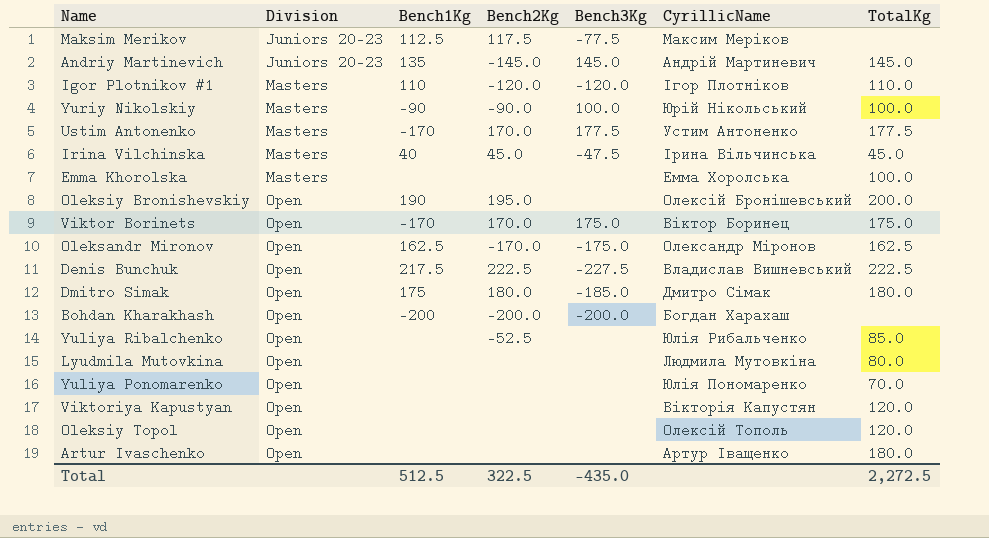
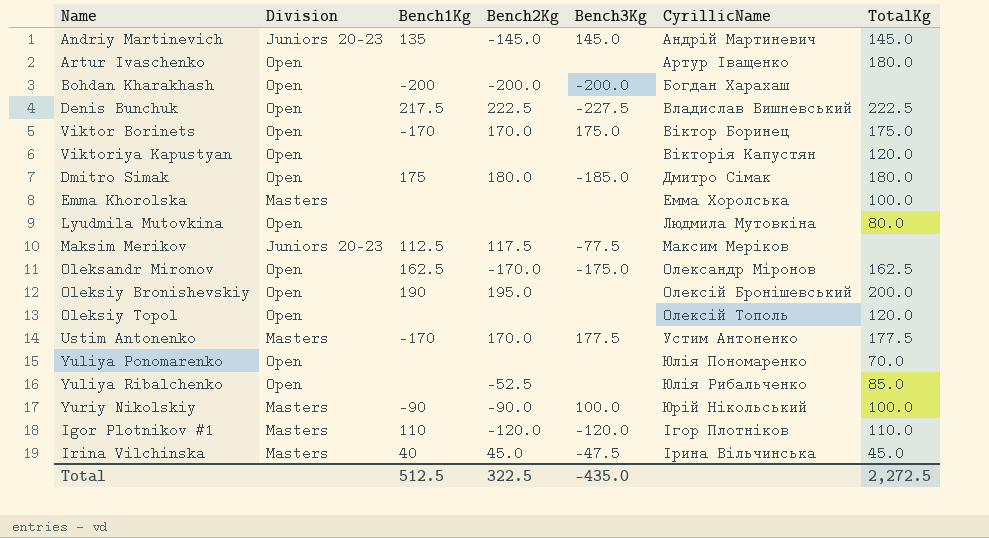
row order: Division ascending -> CyrillicName ascending

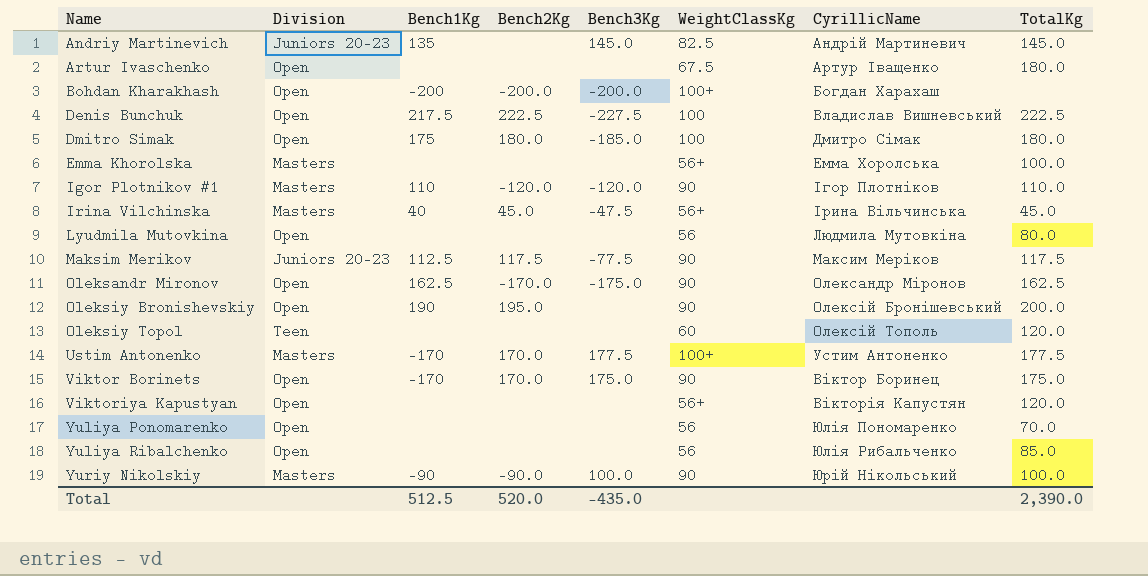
row order: CyrillicName ascending -> Name ascending
column WeightClassKg | position: none -> 6
Andriy Martinevich | Bench2Kg: -145.0 -> none
Maksim Merikov | TotalKg: none -> 117.5
Oleksiy Topol | Division: Open -> Teen
Yuliya Ribalchenko | Bench2Kg: -52.5 -> none
Total | Bench2Kg: 322.5 -> 520.0
Total | TotalKg: 2,272.5 -> 2,390.0

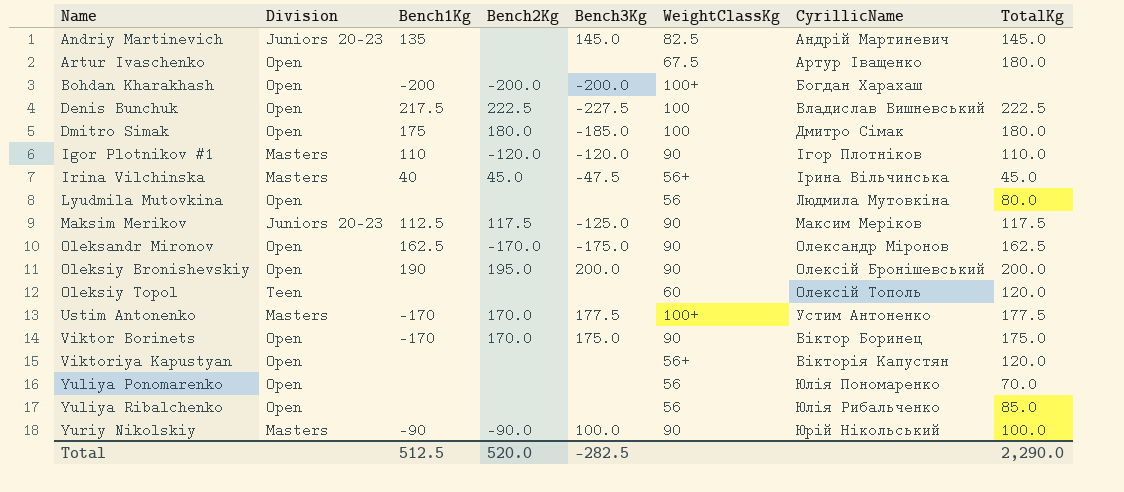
row Emma Khorolska: Masters | none | none | none | 56+ | Емма Хоролська | 100.0 -> none
Maksim Merikov | Bench3Kg: -77.5 -> -125.0
Oleksiy Bronishevskiy | Bench3Kg: none -> 200.0
Total | Bench3Kg: -435.0 -> -282.5
Total | TotalKg: 2,390.0 -> 2,290.0

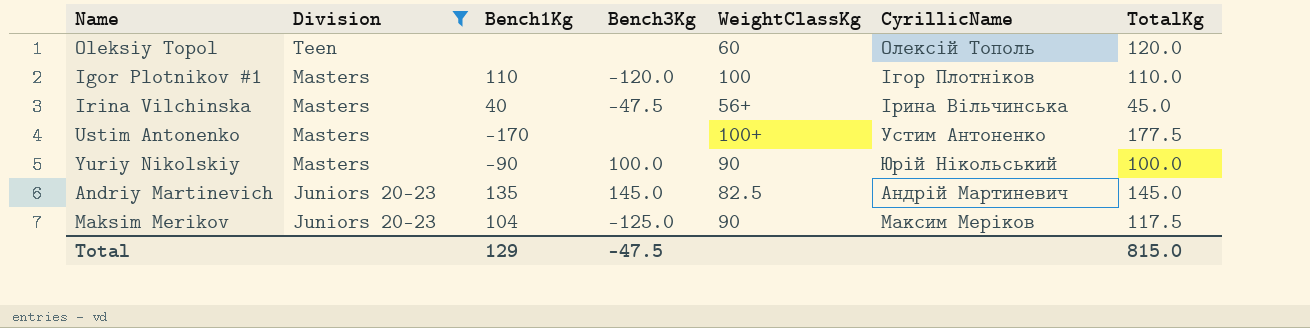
filter: none -> Division != Open
row order: Name ascending -> Division descending
column Bench2Kg | position: 4 -> none
Igor Plotnikov #1 | WeightClassKg: 90 -> 100
Ustim Antonenko | Bench3Kg: 177.5 -> none
Maksim Merikov | Bench1Kg: 112.5 -> 104
Total | Bench1Kg: 512.5 -> 129
Total | Bench3Kg: -282.5 -> -47.5
Total | TotalKg: 2,290.0 -> 815.0

